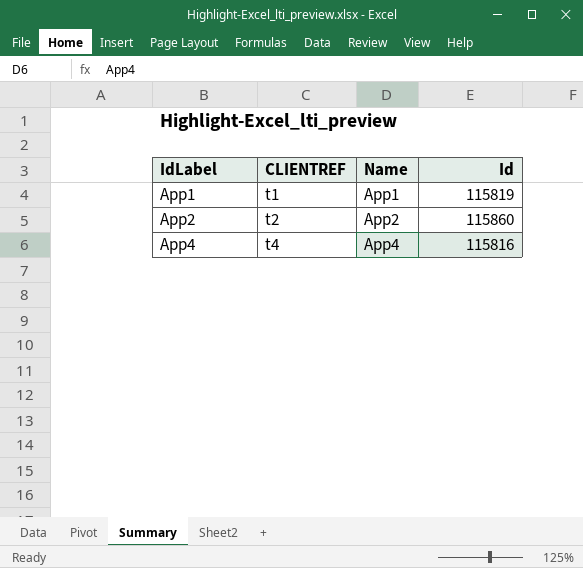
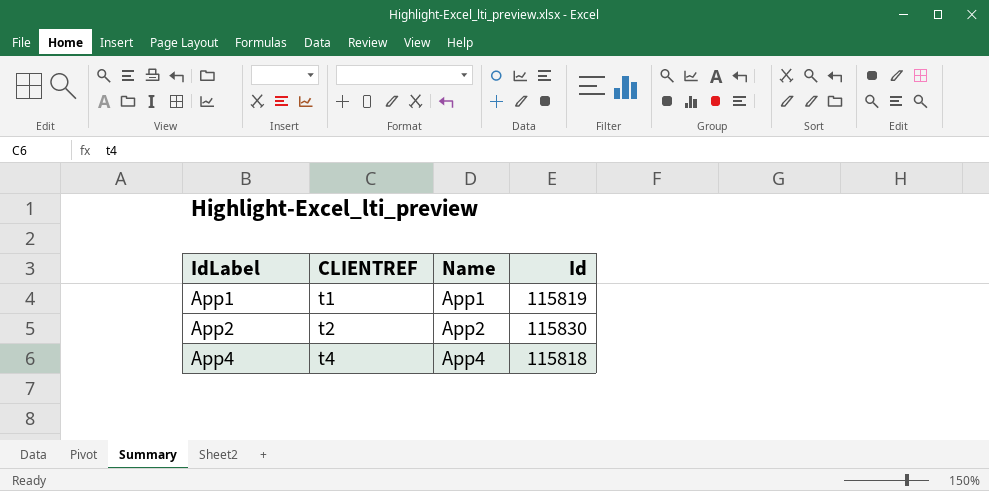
App2 | Id: 115860 -> 115830
App4 | Id: 115816 -> 115818

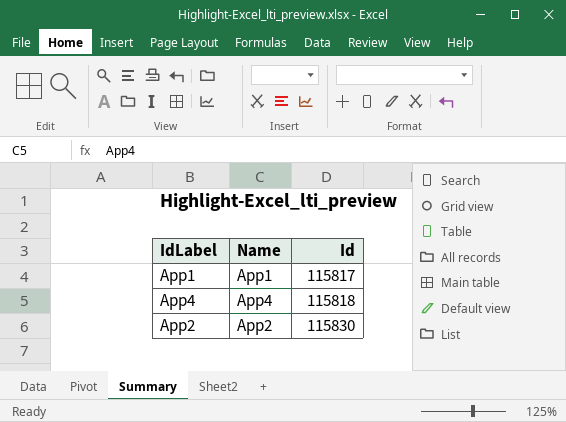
row order: IdLabel ascending -> Id ascending
column CLIENTREF | position: 2 -> none
App1 | Id: 115819 -> 115817

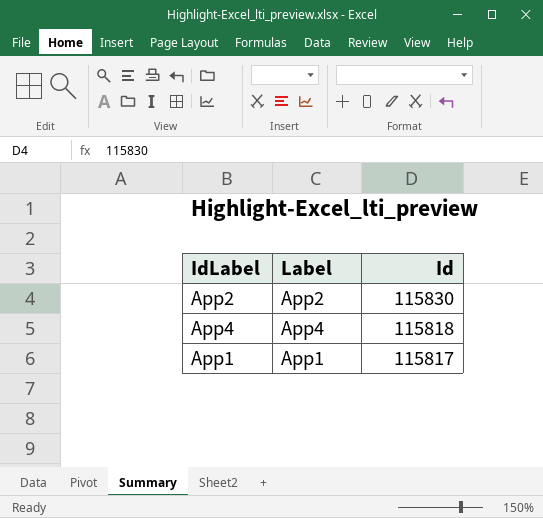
row order: Id ascending -> Id descending
column name: Name -> Label

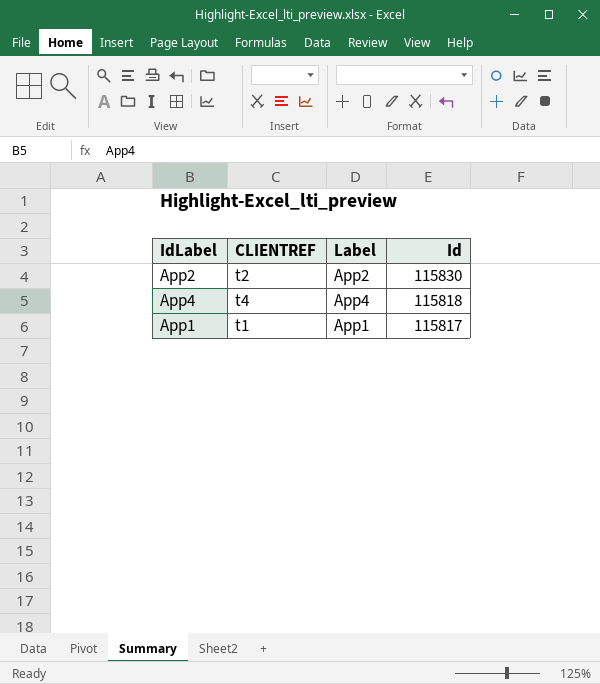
column CLIENTREF | position: none -> 2

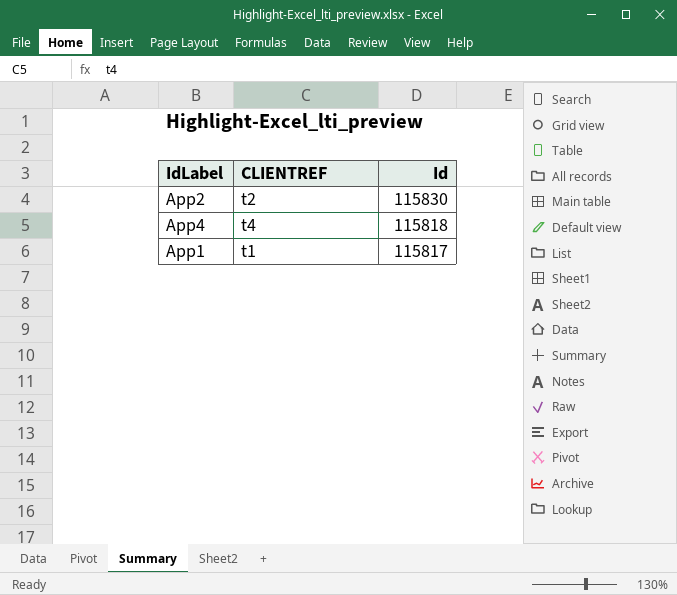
column Label | position: 3 -> none

